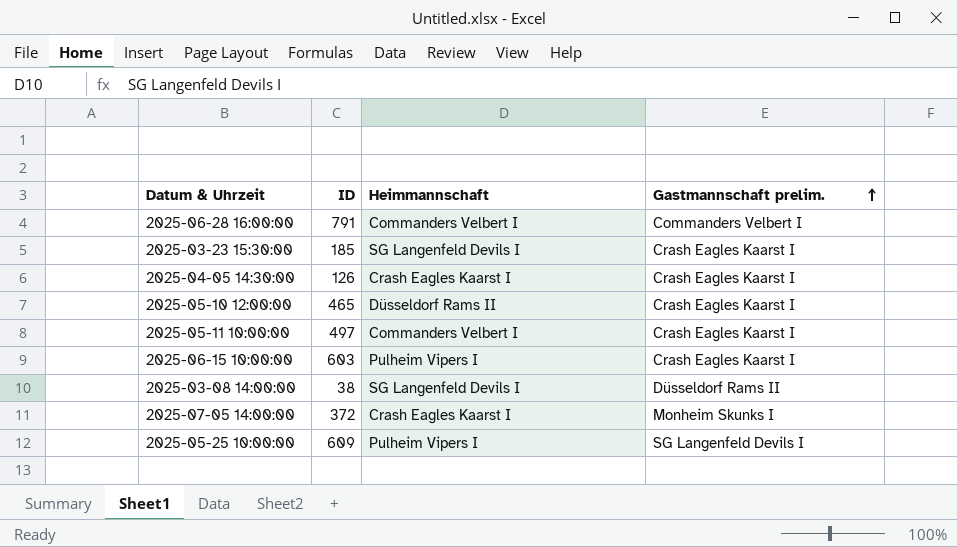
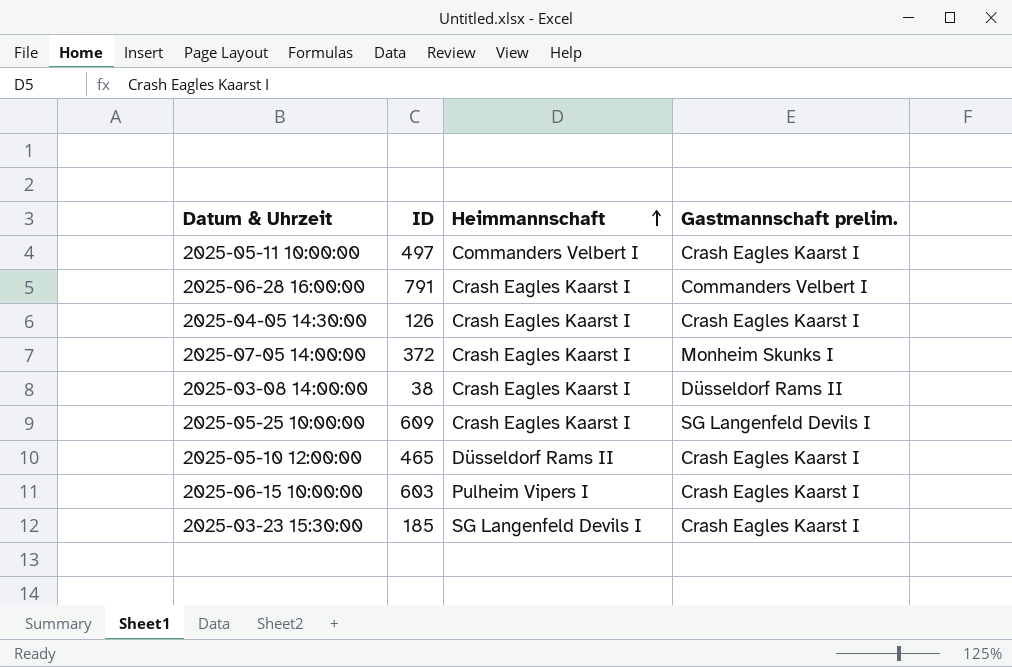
row order: Gastmannschaft prelim. ascending -> Heimmannschaft ascending
2025-06-28 16:00:00 | Heimmannschaft: Commanders Velbert I -> Crash Eagles Kaarst I
2025-03-08 14:00:00 | Heimmannschaft: SG Langenfeld Devils I -> Crash Eagles Kaarst I
2025-05-25 10:00:00 | Heimmannschaft: Pulheim Vipers I -> Crash Eagles Kaarst I

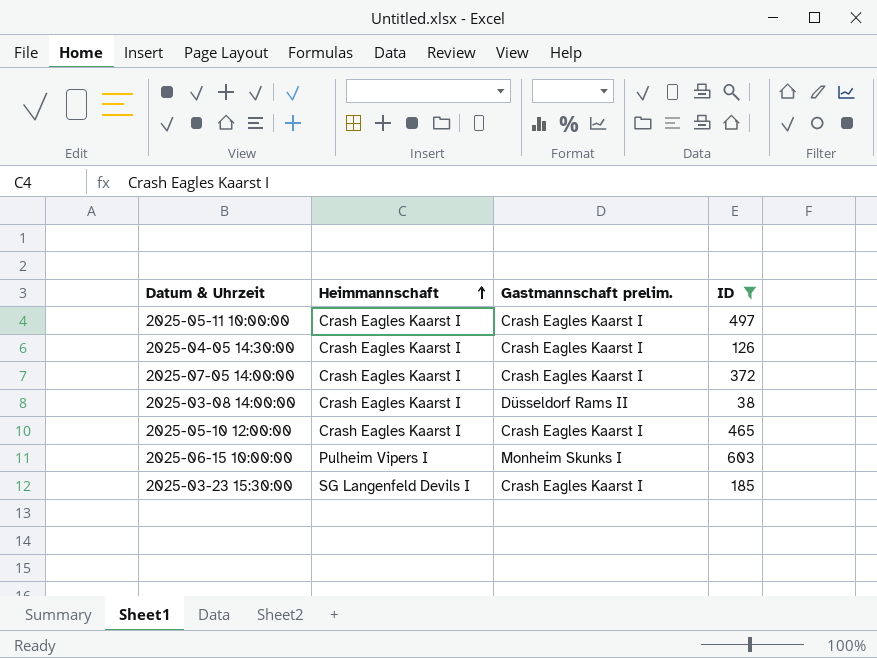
filter: none -> ID <= 603
column ID | position: 2 -> 4
2025-05-11 10:00:00 | Heimmannschaft: Commanders Velbert I -> Crash Eagles Kaarst I
2025-07-05 14:00:00 | Gastmannschaft prelim.: Monheim Skunks I -> Crash Eagles Kaarst I
2025-05-10 12:00:00 | Heimmannschaft: Düsseldorf Rams II -> Crash Eagles Kaarst I
2025-06-15 10:00:00 | Gastmannschaft prelim.: Crash Eagles Kaarst I -> Monheim Skunks I

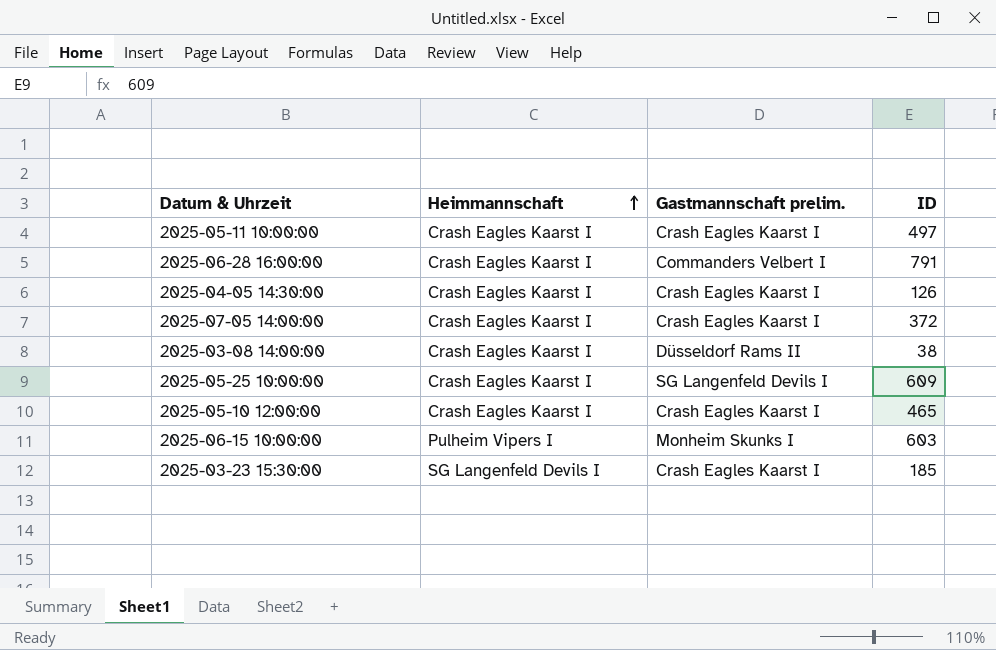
filter: ID <= 603 -> none

